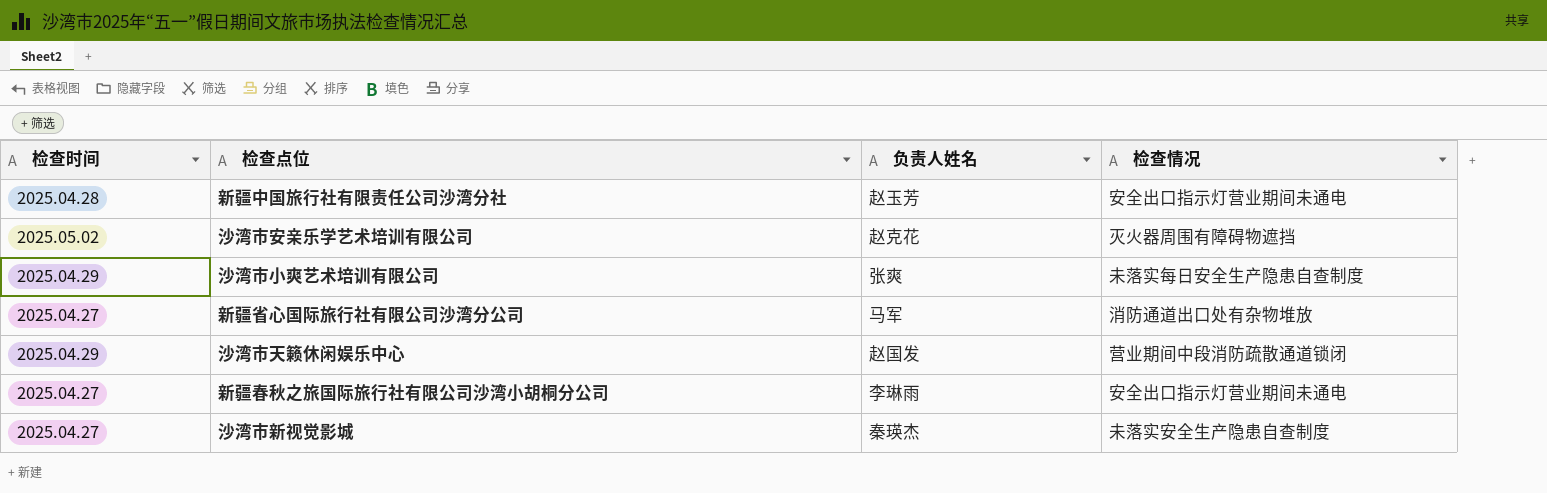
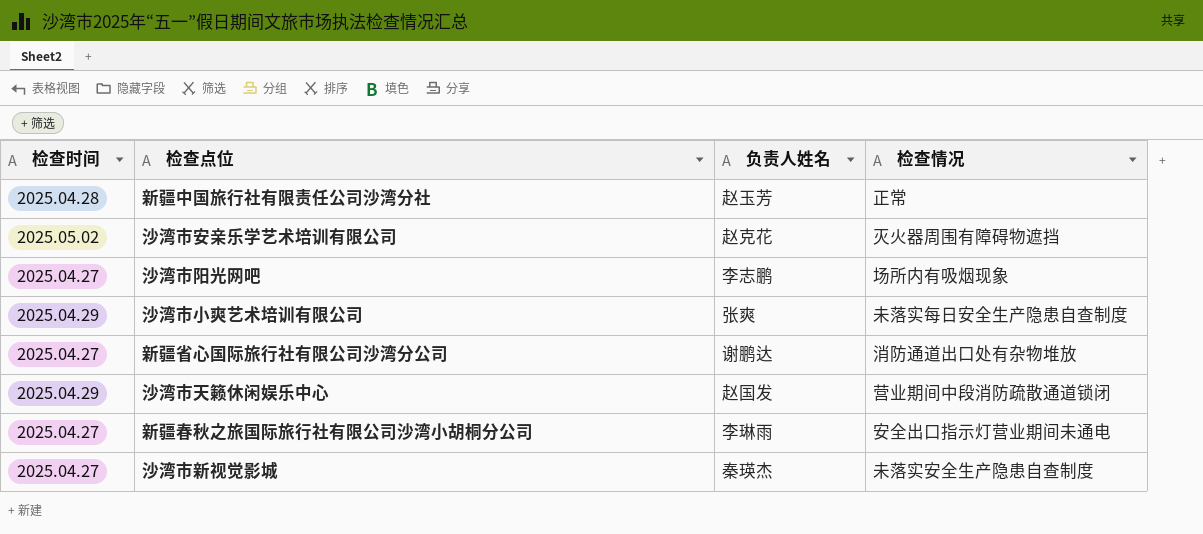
新疆中国旅行社有限责任公司沙湾分社 | 检查情况: 安全出口指示灯营业期间未通电 -> 正常
row 沙湾市阳光网吧: none -> 2025.04.27 | 李志鹏 | 场所内有吸烟现象
新疆省心国际旅行社有限公司沙湾分公司 | 负责人姓名: 马军 -> 谢鹏达

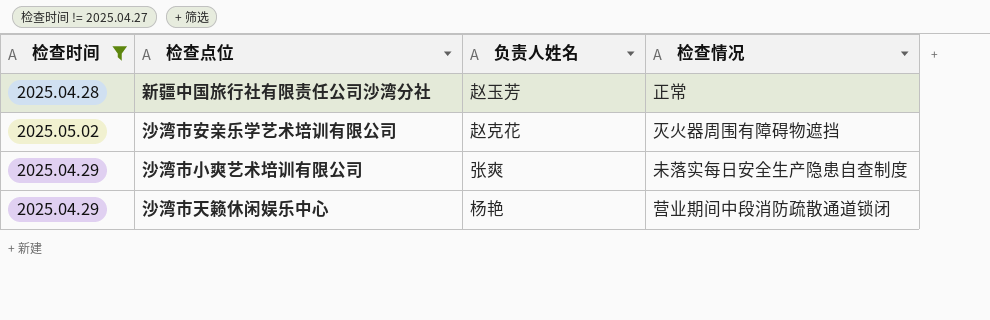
filter: none -> 检查时间 != 2025.04.27
沙湾市天籁休闲娱乐中心 | 负责人姓名: 赵国发 -> 杨艳

